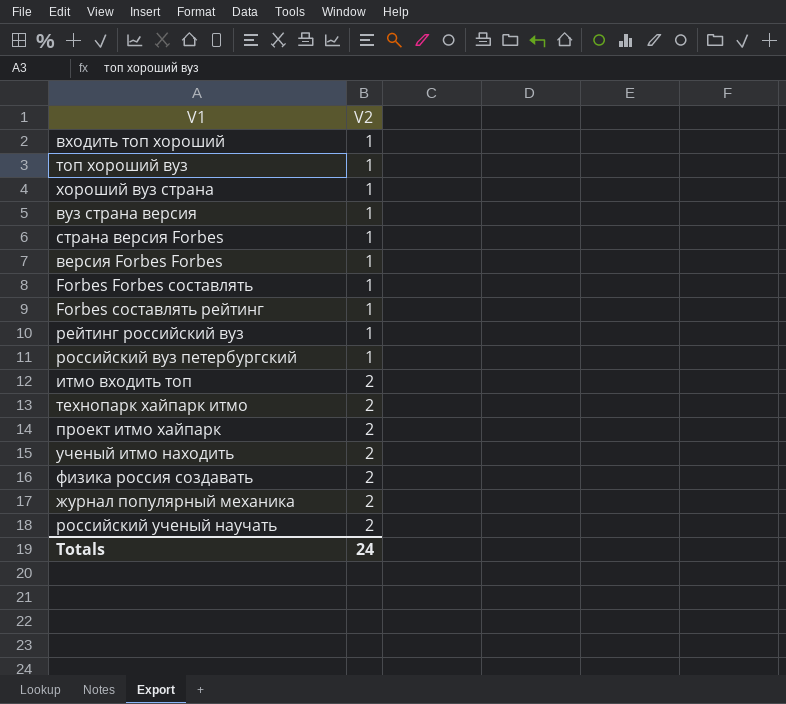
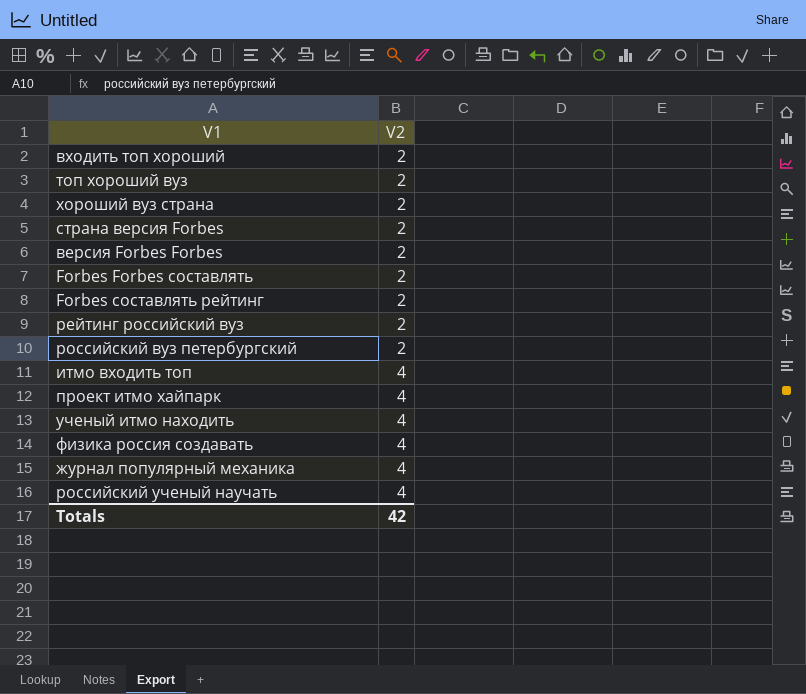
row вуз страна версия: 1 -> none
row технопарк хайпарк итмо: 2 -> none
входить топ хороший | V2: 1 -> 2
топ хороший вуз | V2: 1 -> 2
хороший вуз страна | V2: 1 -> 2
страна версия Forbes | V2: 1 -> 2
версия Forbes Forbes | V2: 1 -> 2
Forbes Forbes составлять | V2: 1 -> 2
Forbes составлять рейтинг | V2: 1 -> 2
рейтинг российский вуз | V2: 1 -> 2
российский вуз петербургский | V2: 1 -> 2
итмо входить топ | V2: 2 -> 4
проект итмо хайпарк | V2: 2 -> 4
ученый итмо находить | V2: 2 -> 4
физика россия создавать | V2: 2 -> 4
журнал популярный механика | V2: 2 -> 4
российский ученый научать | V2: 2 -> 4
Totals | V2: 24 -> 42

